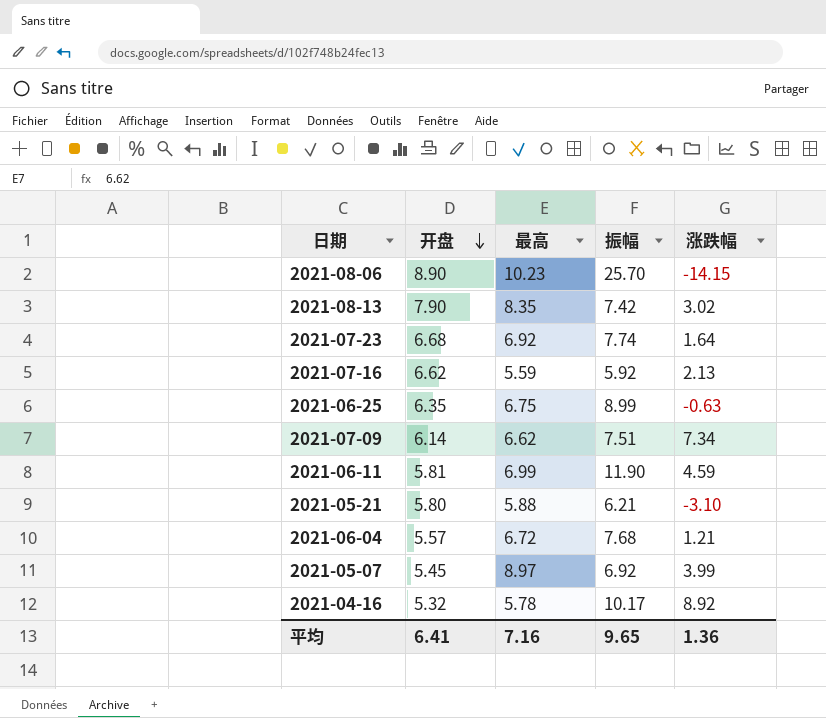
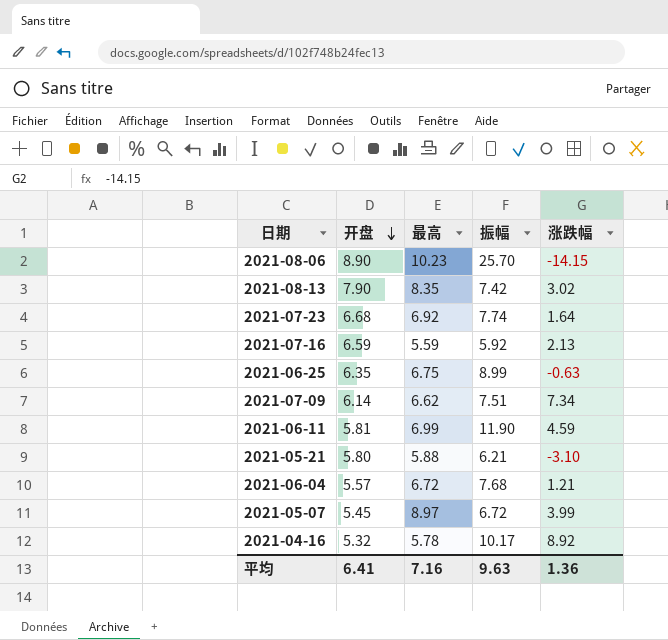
2021-07-16 | 开盘: 6.62 -> 6.59
2021-05-07 | 振幅: 6.92 -> 6.72
平均 | 振幅: 9.65 -> 9.63

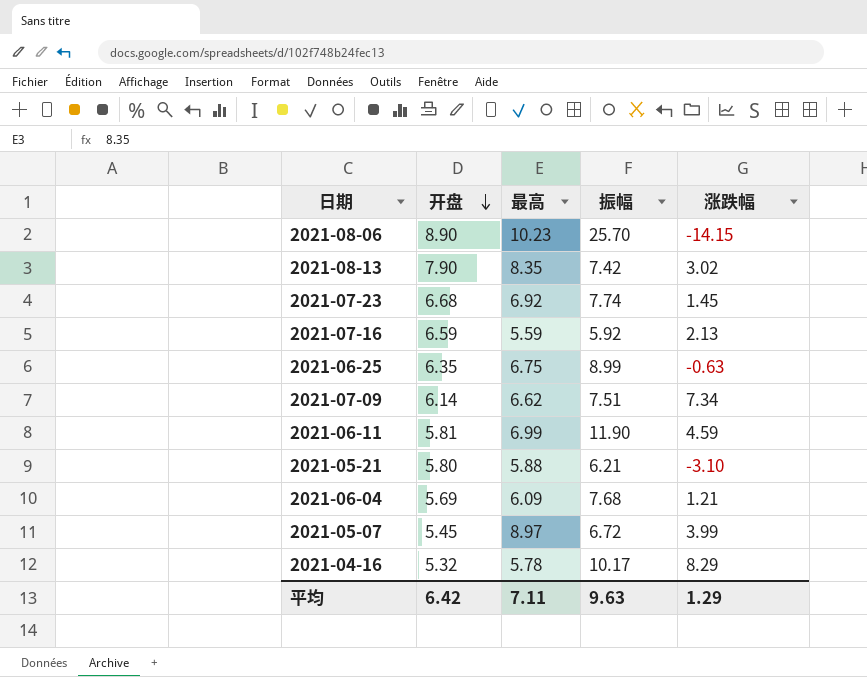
2021-07-23 | 涨跌幅: 1.64 -> 1.45
2021-06-04 | 开盘: 5.57 -> 5.69
2021-06-04 | 最高: 6.72 -> 6.09
2021-04-16 | 涨跌幅: 8.92 -> 8.29
平均 | 开盘: 6.41 -> 6.42
平均 | 最高: 7.16 -> 7.11
平均 | 涨跌幅: 1.36 -> 1.29

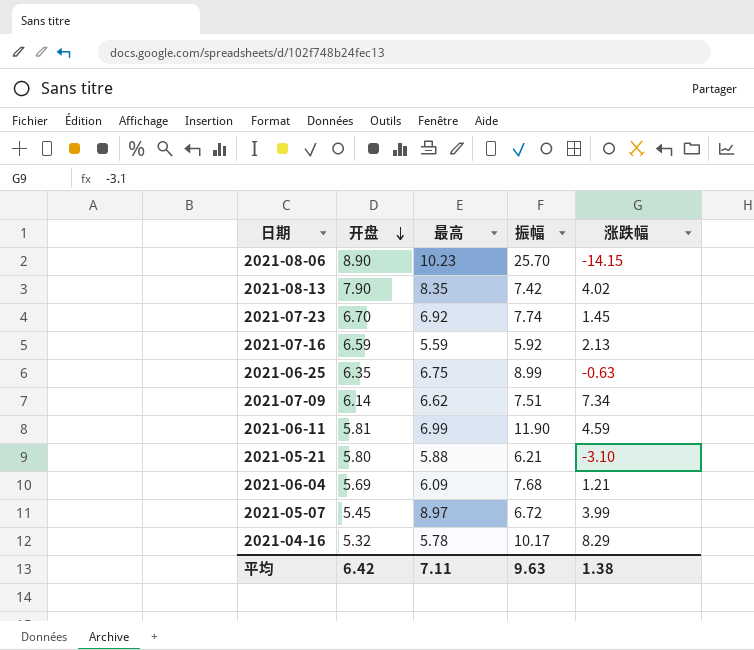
2021-08-13 | 涨跌幅: 3.02 -> 4.02
2021-07-23 | 开盘: 6.68 -> 6.70
平均 | 涨跌幅: 1.29 -> 1.38

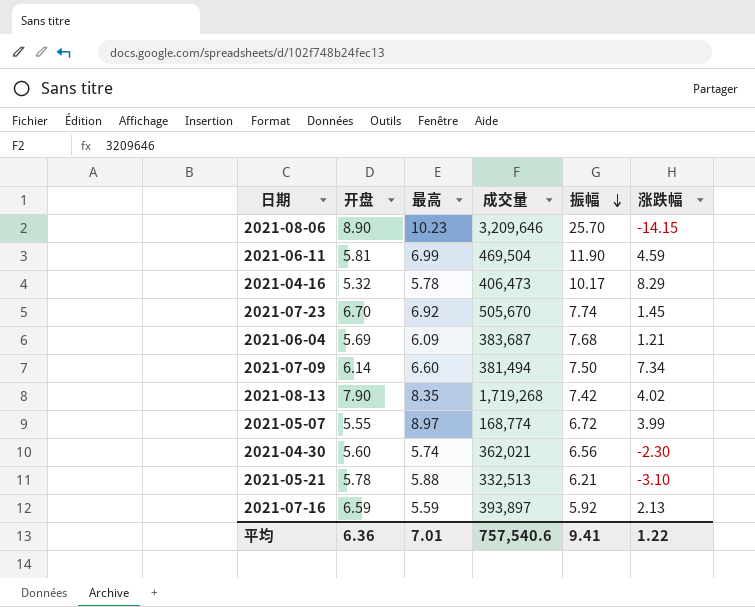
row order: 开盘 descending -> 振幅 descending
column 成交量 | position: none -> 4
row 2021-06-25: 6.35 | 6.75 | 8.99 | -0.63 -> none
2021-07-09 | 最高: 6.62 -> 6.60
2021-07-09 | 振幅: 7.51 -> 7.50
2021-05-07 | 开盘: 5.45 -> 5.55
row 2021-04-30: none -> 5.60 | 5.74 | 362,021 | 6.56 | -2.30
2021-05-21 | 开盘: 5.80 -> 5.78
平均 | 开盘: 6.42 -> 6.36
平均 | 最高: 7.11 -> 7.01
平均 | 振幅: 9.63 -> 9.41
平均 | 涨跌幅: 1.38 -> 1.22

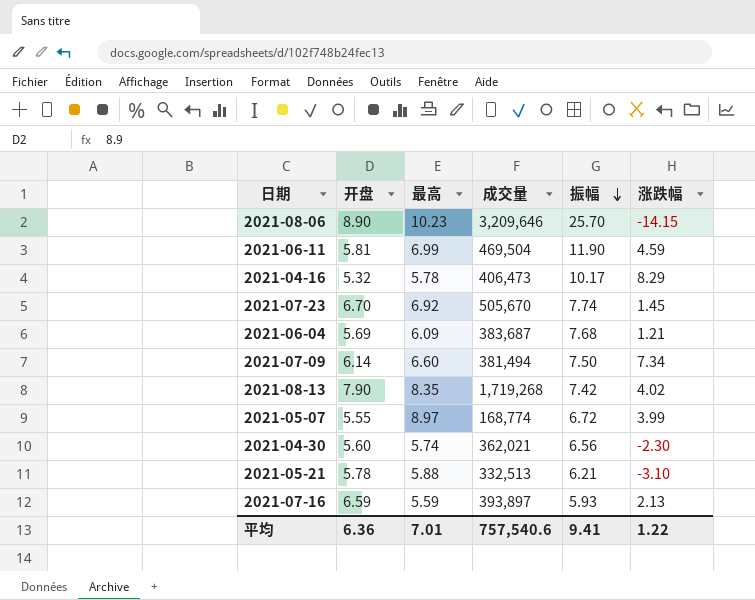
2021-07-16 | 振幅: 5.92 -> 5.93

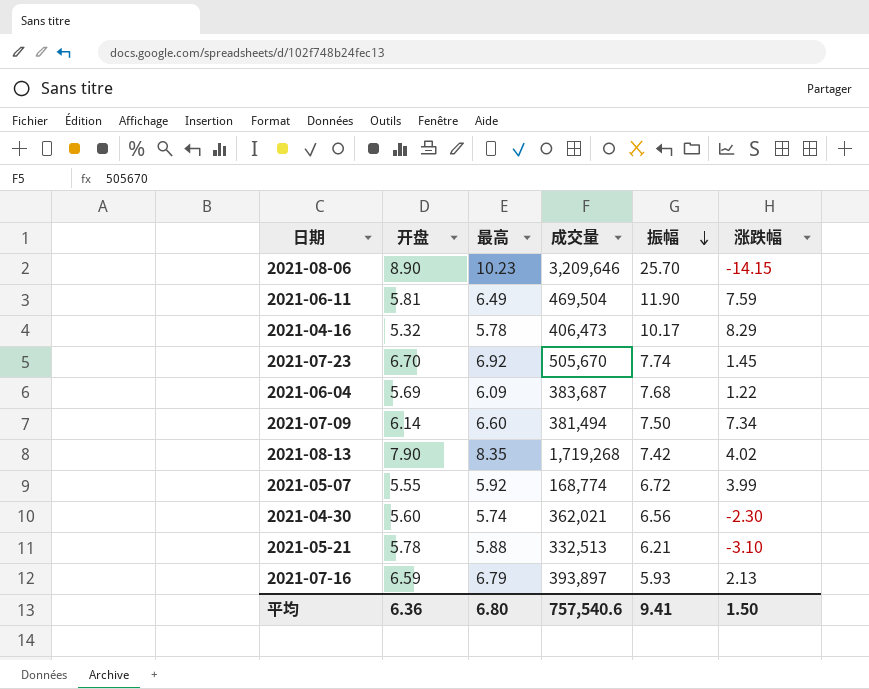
2021-06-11 | 最高: 6.99 -> 6.49
2021-06-11 | 涨跌幅: 4.59 -> 7.59
2021-06-04 | 涨跌幅: 1.21 -> 1.22
2021-05-07 | 最高: 8.97 -> 5.92
2021-07-16 | 最高: 5.59 -> 6.79
平均 | 最高: 7.01 -> 6.80
平均 | 涨跌幅: 1.22 -> 1.50

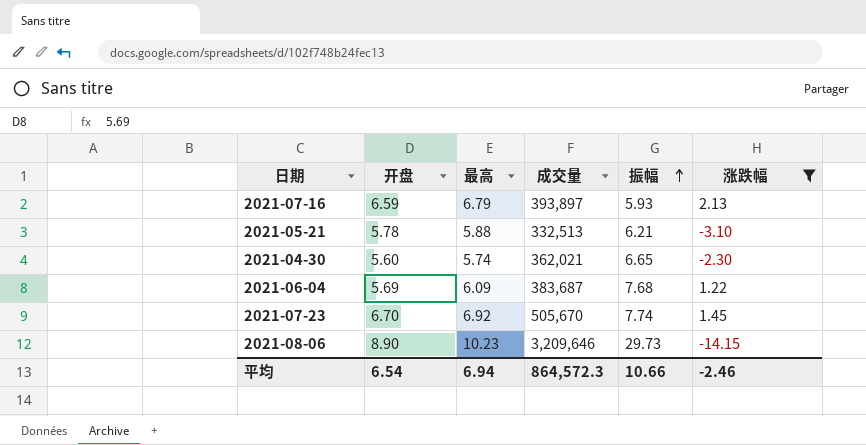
filter: none -> 涨跌幅 <= 2.13
row order: 振幅 descending -> 振幅 ascending
2021-04-30 | 振幅: 6.56 -> 6.65
2021-08-06 | 振幅: 25.70 -> 29.73
平均 | 开盘: 6.36 -> 6.54
平均 | 最高: 6.80 -> 6.94
平均 | 成交量: 757,540.6 -> 864,572.3
平均 | 振幅: 9.41 -> 10.66
平均 | 涨跌幅: 1.50 -> -2.46

